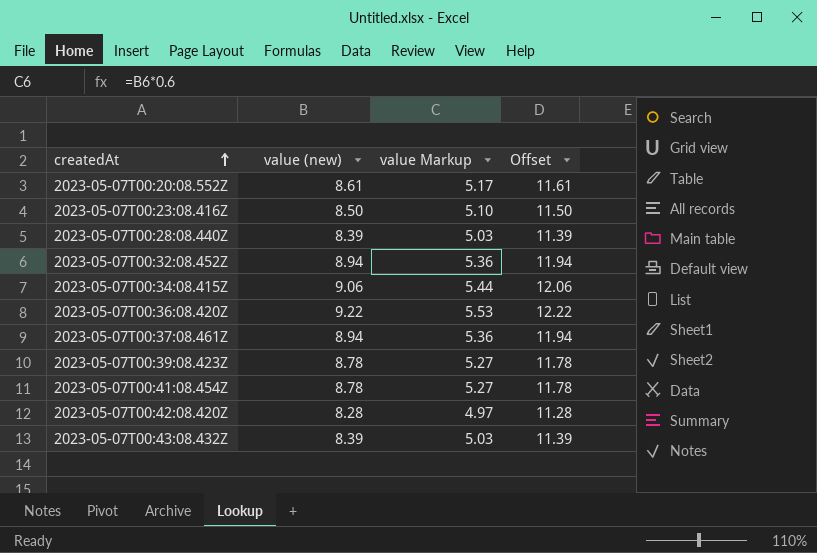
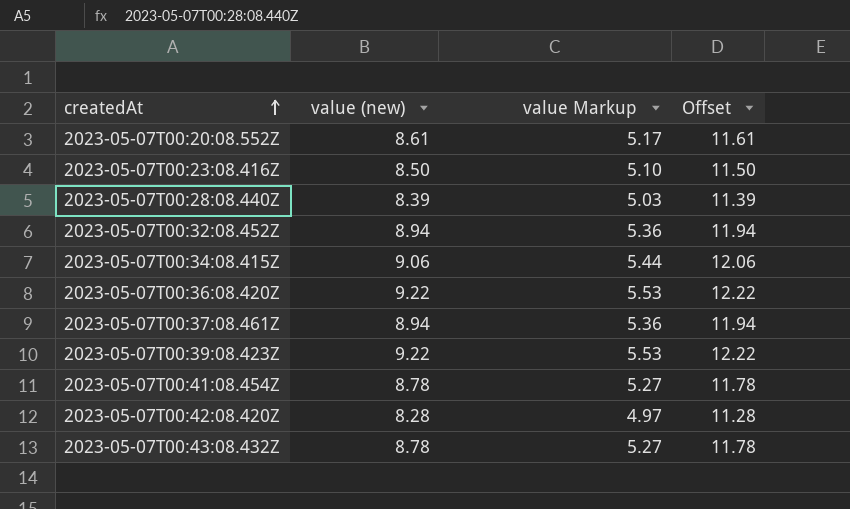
2023-05-07T00:39:08.423Z | value (new): 8.78 -> 9.22
2023-05-07T00:39:08.423Z | value Markup: 5.27 -> 5.53
2023-05-07T00:39:08.423Z | Offset: 11.78 -> 12.22
2023-05-07T00:43:08.432Z | value (new): 8.39 -> 8.78
2023-05-07T00:43:08.432Z | value Markup: 5.03 -> 5.27
2023-05-07T00:43:08.432Z | Offset: 11.39 -> 11.78

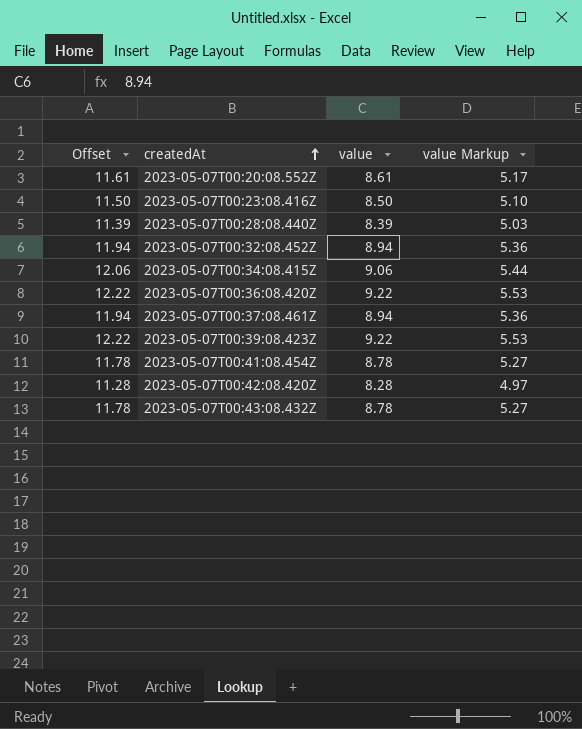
column Offset | position: 4 -> 1
column name: value (new) -> value

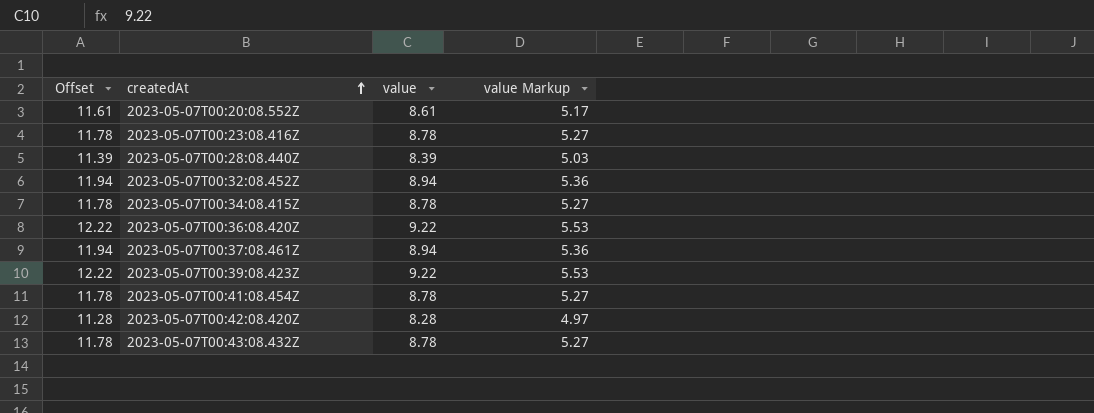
2023-05-07T00:23:08.416Z | Offset: 11.50 -> 11.78
2023-05-07T00:23:08.416Z | value: 8.50 -> 8.78
2023-05-07T00:23:08.416Z | value Markup: 5.10 -> 5.27
2023-05-07T00:34:08.415Z | Offset: 12.06 -> 11.78
2023-05-07T00:34:08.415Z | value: 9.06 -> 8.78
2023-05-07T00:34:08.415Z | value Markup: 5.44 -> 5.27

